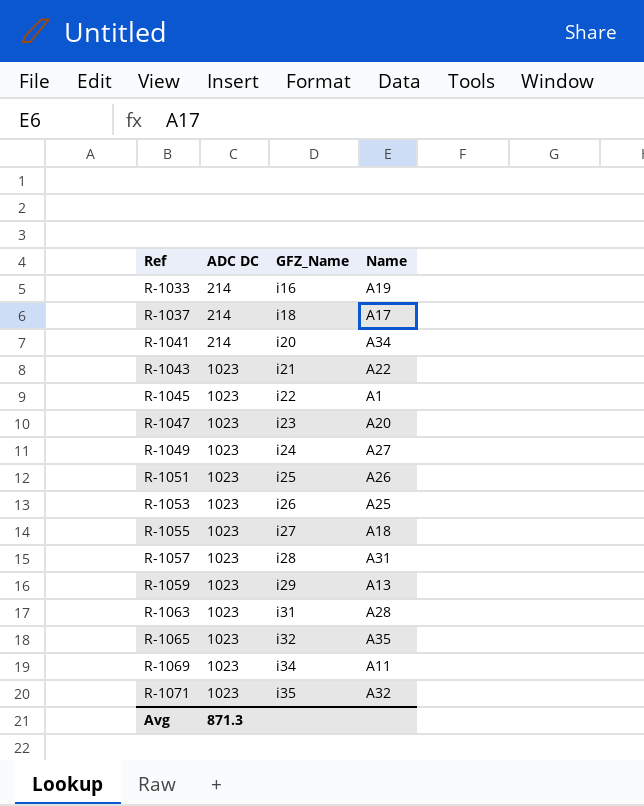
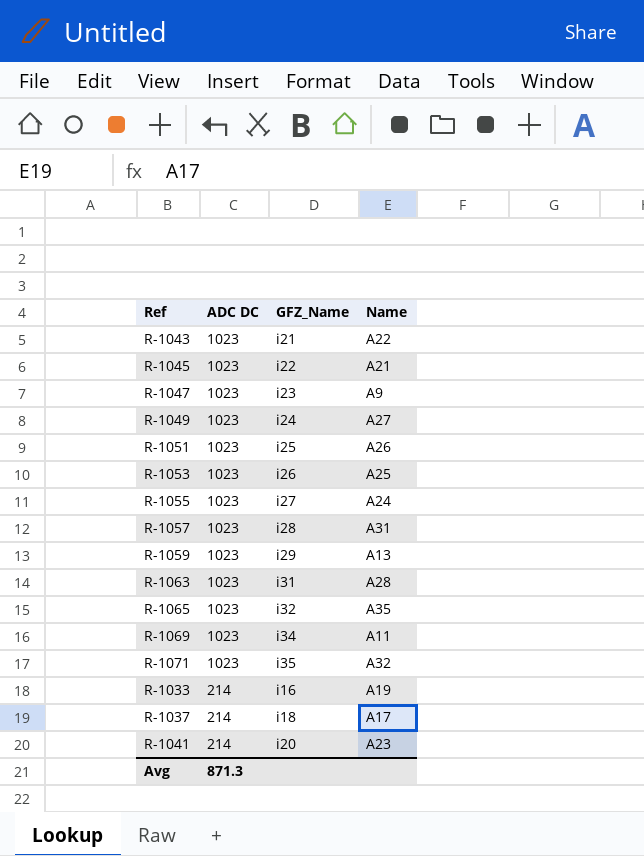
row order: Ref ascending -> ADC DC descending
R-1045 | Name: A1 -> A21
R-1047 | Name: A20 -> A9
R-1055 | Name: A18 -> A24
R-1041 | Name: A34 -> A23

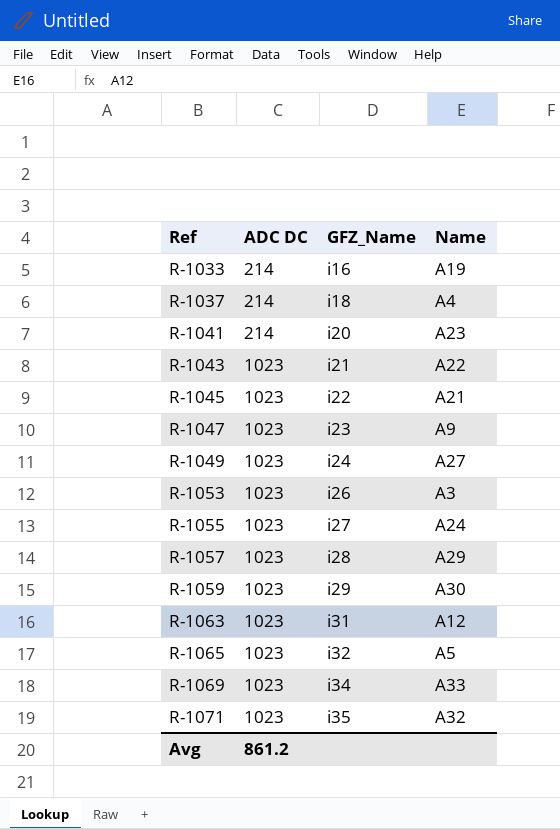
row order: ADC DC descending -> Ref ascending
row R-1051: 1023 | i25 | A26 -> none
R-1037 | Name: A17 -> A4
R-1053 | Name: A25 -> A3
R-1057 | Name: A31 -> A29
R-1059 | Name: A13 -> A30
R-1063 | Name: A28 -> A12
R-1065 | Name: A35 -> A5
R-1069 | Name: A11 -> A33
Avg | ADC DC: 871.3 -> 861.2

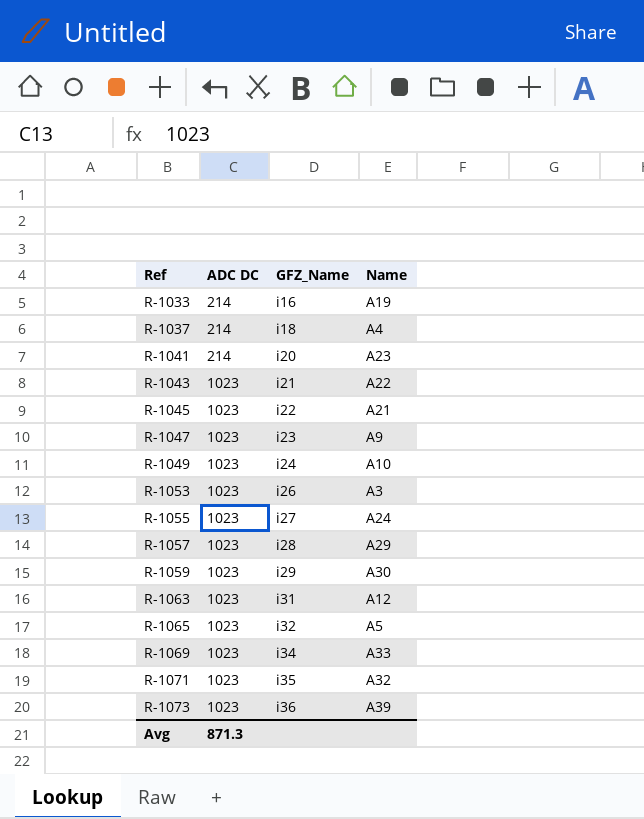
R-1049 | Name: A27 -> A10
row R-1073: none -> 1023 | i36 | A39
Avg | ADC DC: 861.2 -> 871.3

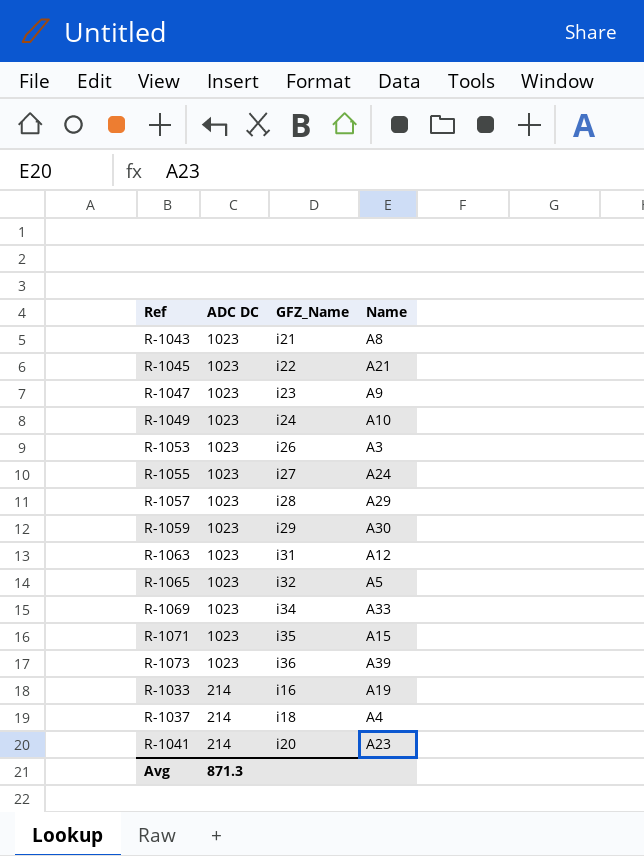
row order: Ref ascending -> ADC DC descending
R-1043 | Name: A22 -> A8
R-1071 | Name: A32 -> A15

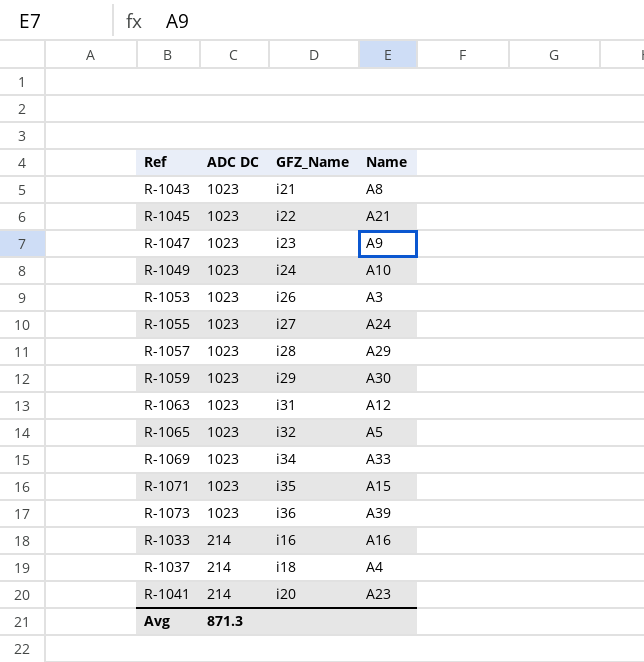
R-1033 | Name: A19 -> A16

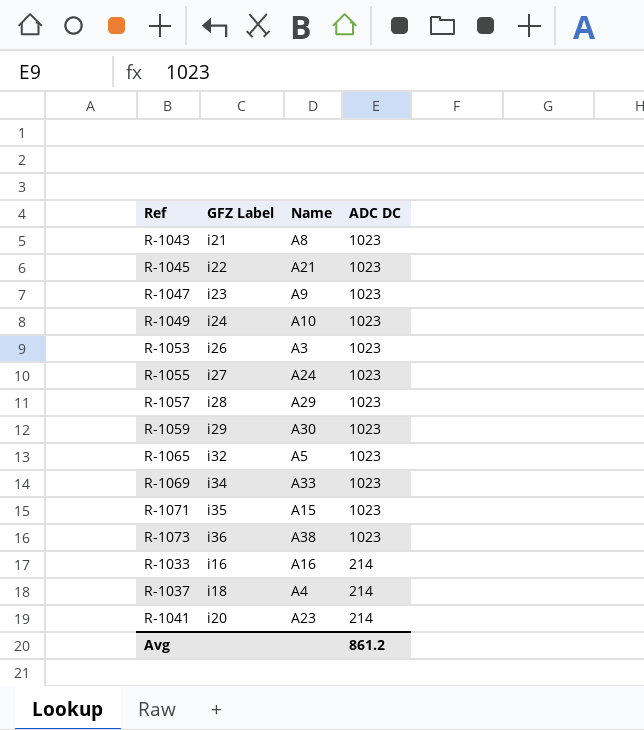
column name: GFZ_Name -> GFZ Label
column ADC DC | position: 2 -> 4
row R-1063: 1023 | i31 | A12 -> none
R-1073 | Name: A39 -> A38
Avg | ADC DC: 871.3 -> 861.2

